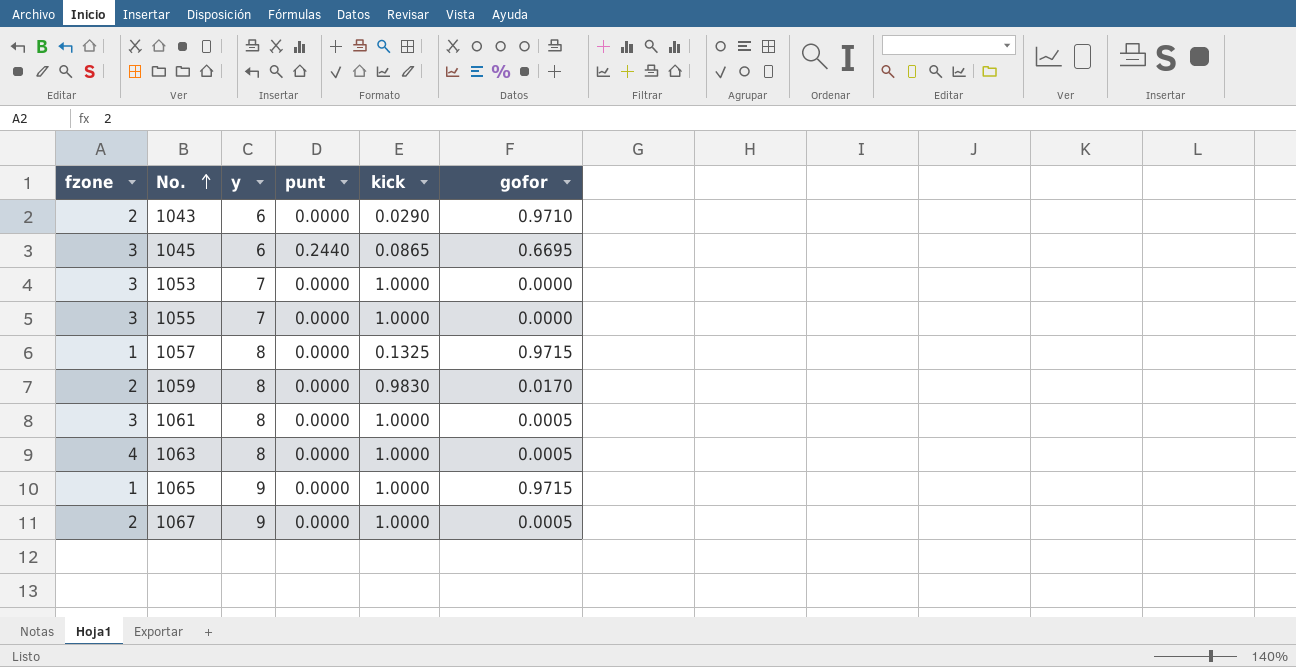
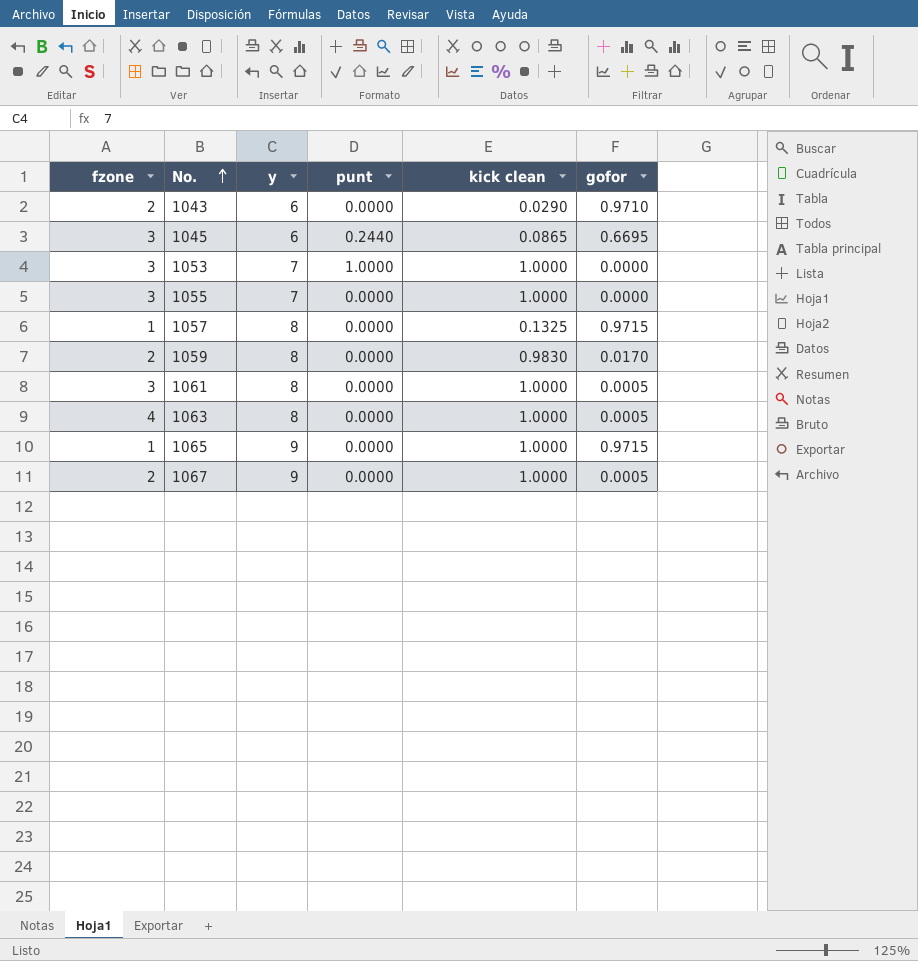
column name: kick -> kick clean
1053 | punt: 0.0000 -> 1.0000

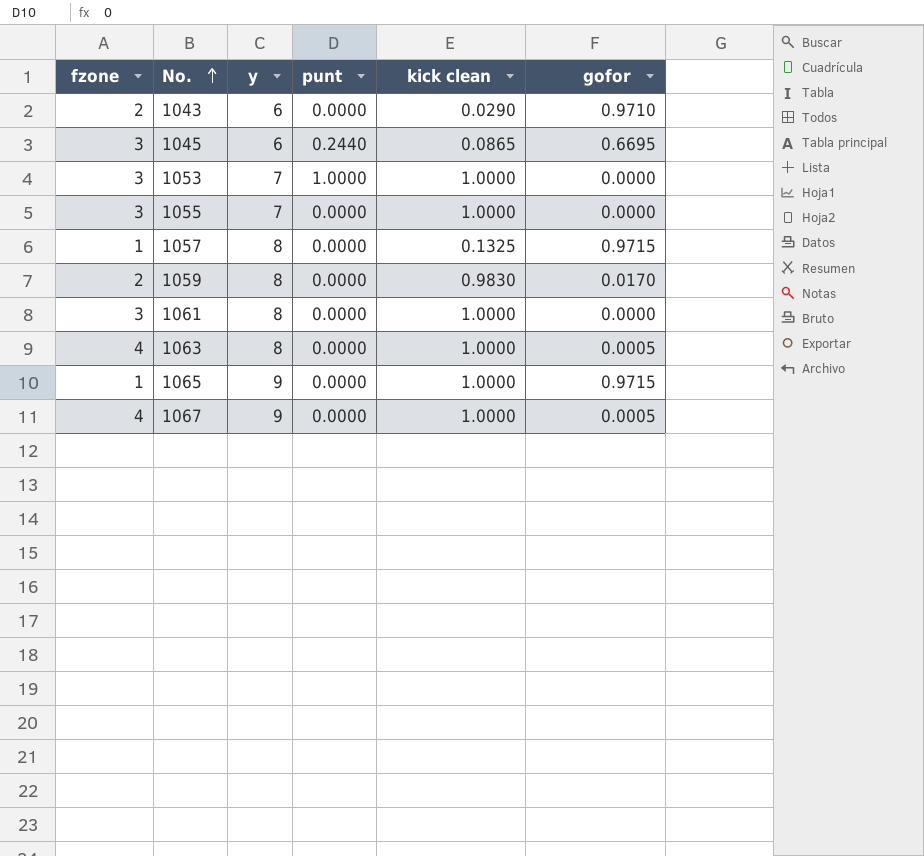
1061 | gofor: 0.0005 -> 0.0000
1067 | fzone: 2 -> 4

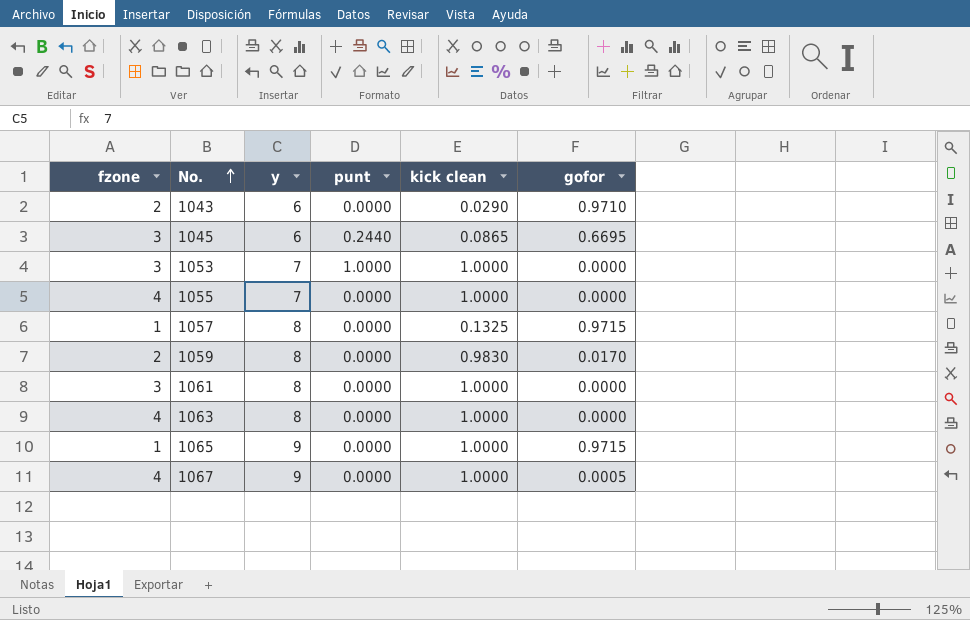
1055 | fzone: 3 -> 4
1063 | gofor: 0.0005 -> 0.0000

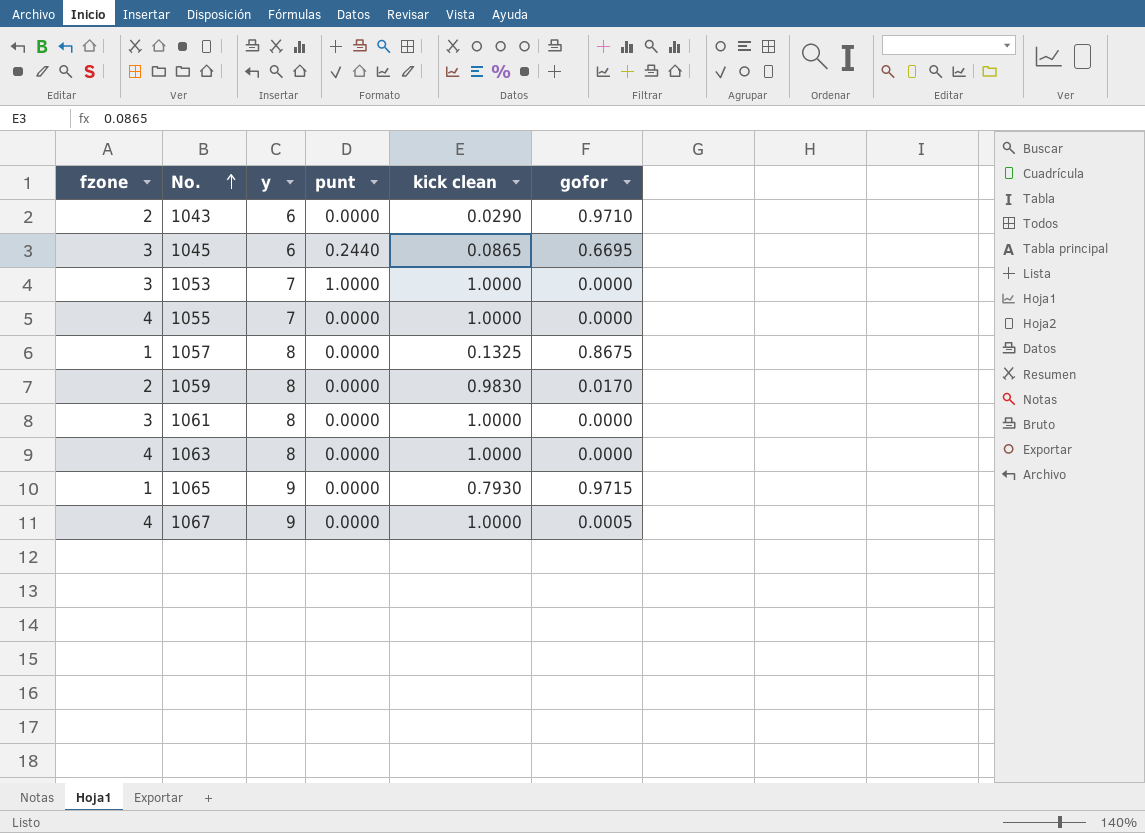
1057 | gofor: 0.9715 -> 0.8675
1065 | kick clean: 1.0000 -> 0.7930

